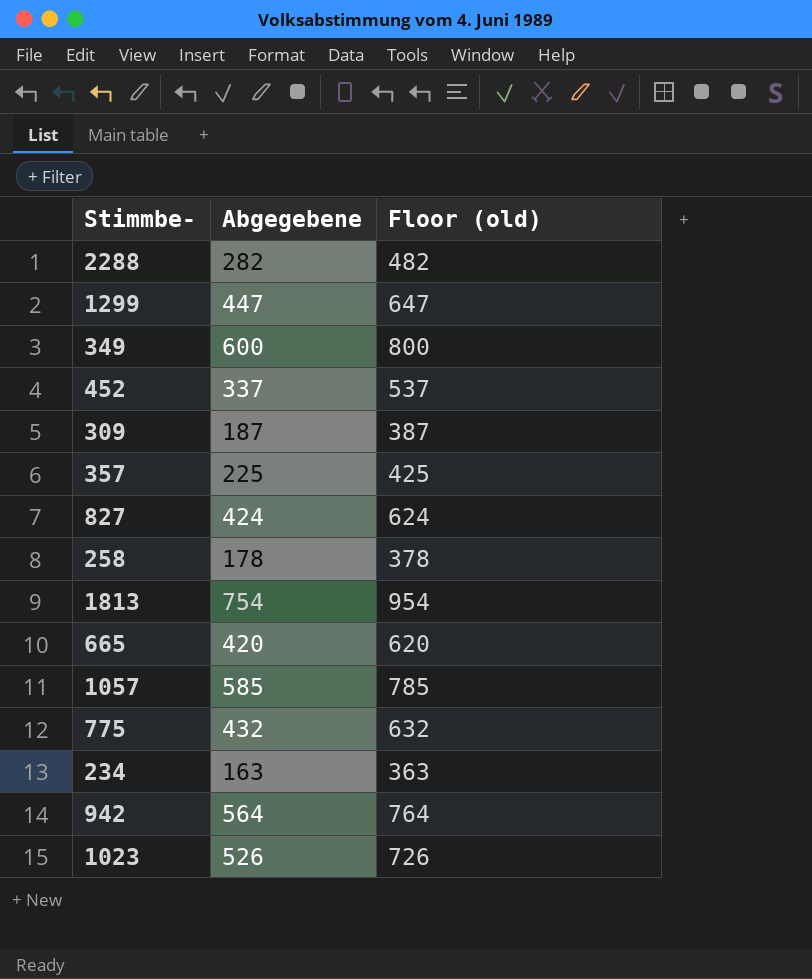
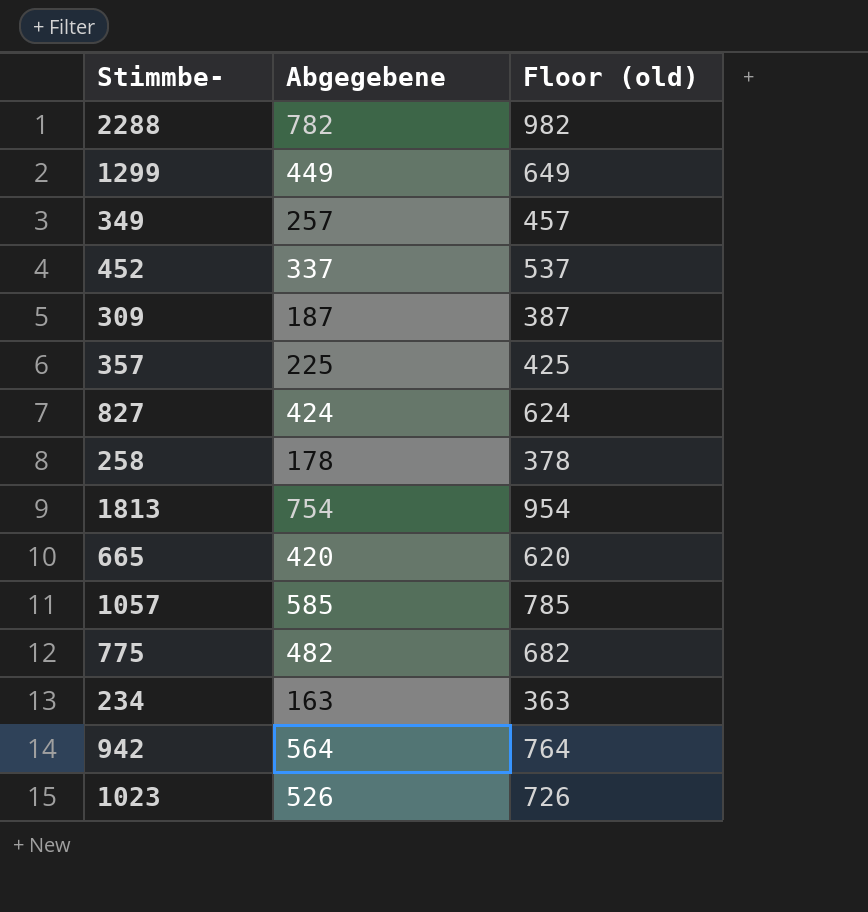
2288 | Abgegebene: 282 -> 782
2288 | Floor (old): 482 -> 982
1299 | Abgegebene: 447 -> 449
1299 | Floor (old): 647 -> 649
349 | Abgegebene: 600 -> 257
349 | Floor (old): 800 -> 457
775 | Abgegebene: 432 -> 482
775 | Floor (old): 632 -> 682

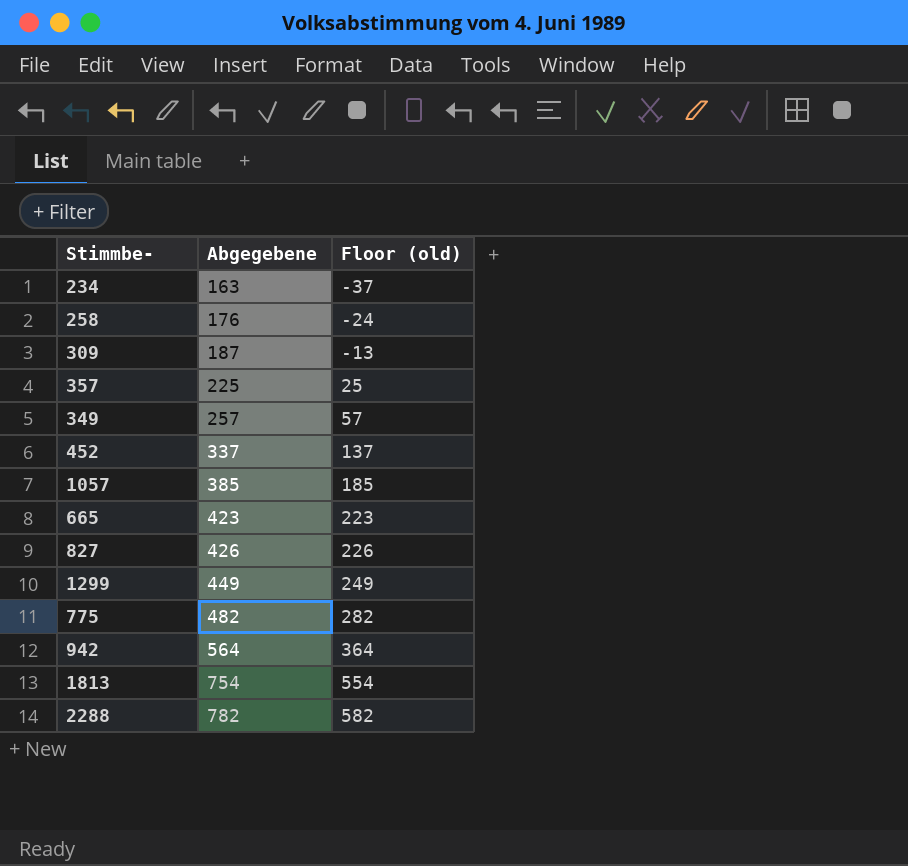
row order: none -> Abgegebene ascending
column Floor (old) | formula: [Abgegebene] + 200 -> [Abgegebene] - 200
row 1023: 526 | 726 -> none
258 | Abgegebene: 178 -> 176
1057 | Abgegebene: 585 -> 385
665 | Abgegebene: 420 -> 423
827 | Abgegebene: 424 -> 426

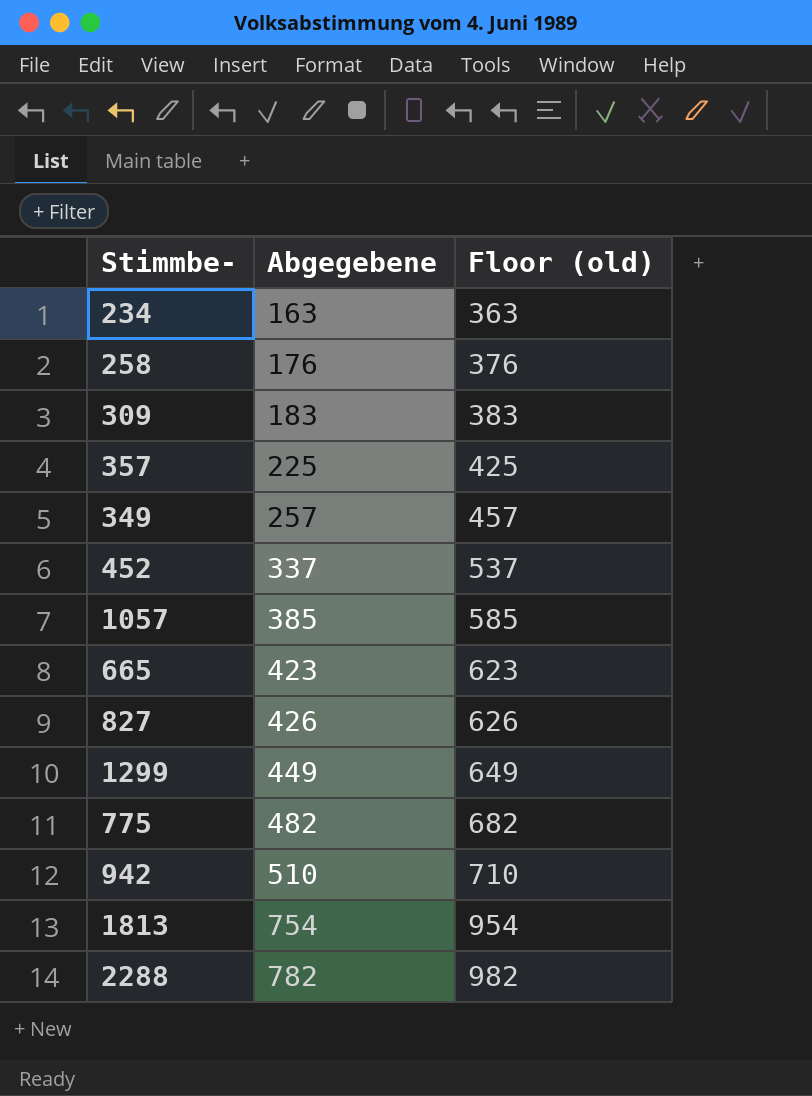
column Floor (old) | formula: [Abgegebene] - 200 -> [Abgegebene] + 200
309 | Abgegebene: 187 -> 183
942 | Abgegebene: 564 -> 510

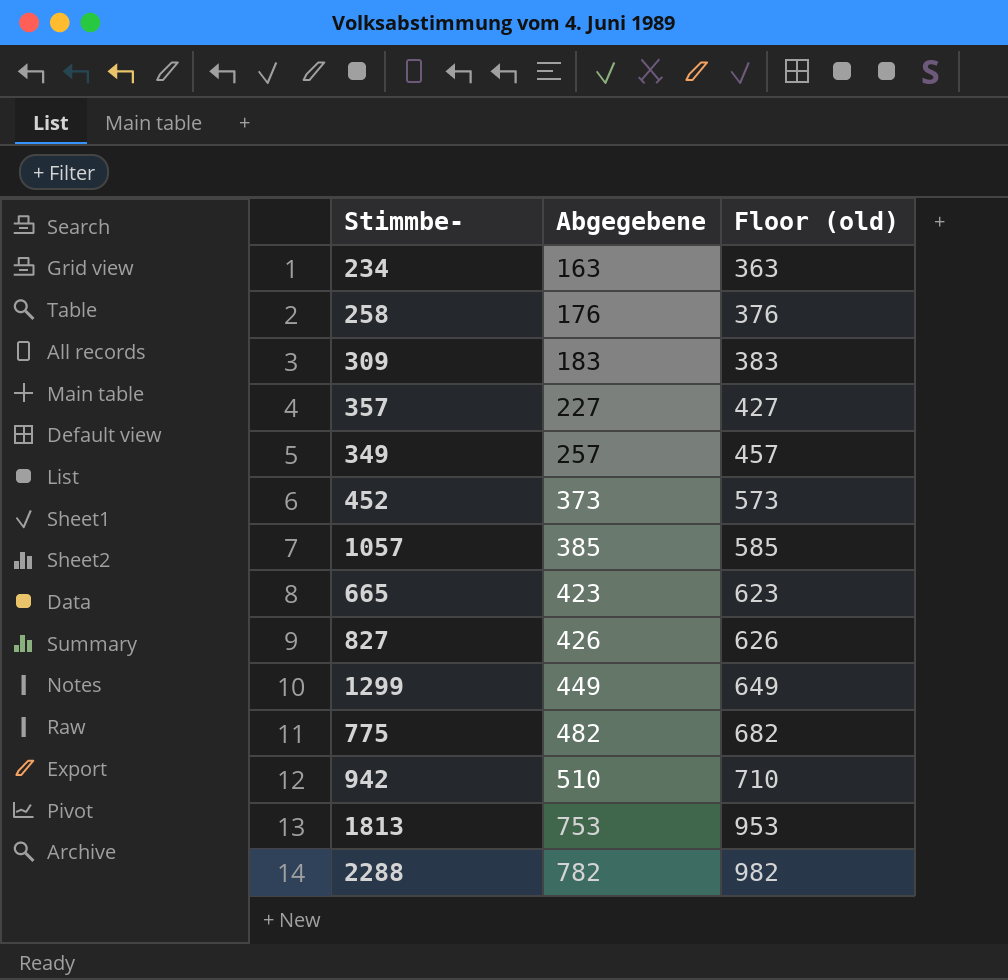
357 | Abgegebene: 225 -> 227
357 | Floor (old): 425 -> 427
452 | Abgegebene: 337 -> 373
452 | Floor (old): 537 -> 573
1813 | Abgegebene: 754 -> 753
1813 | Floor (old): 954 -> 953

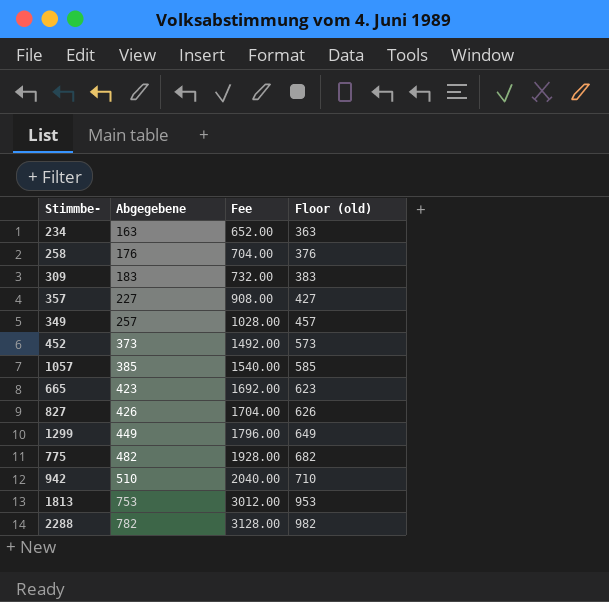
column Fee | formula: none -> [Abgegebene] * 4

